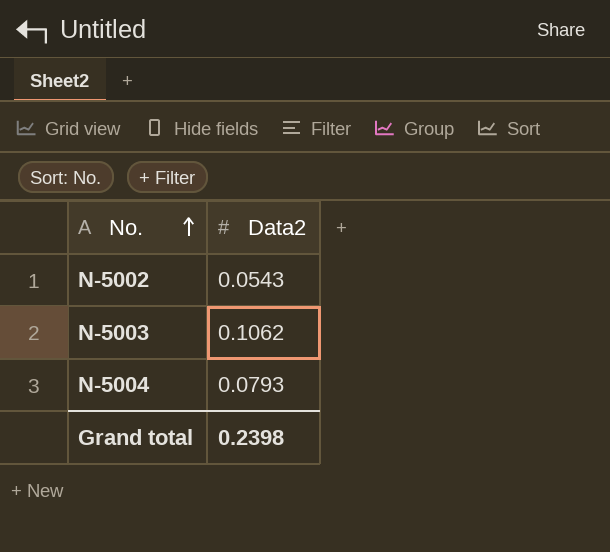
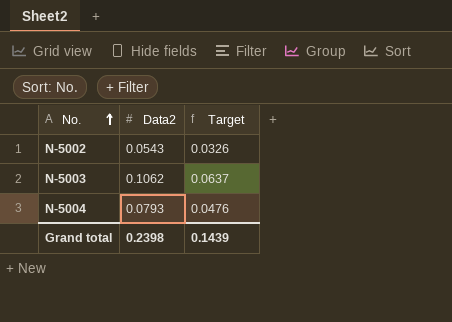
column Target | formula: none -> [Data2] * 0.6

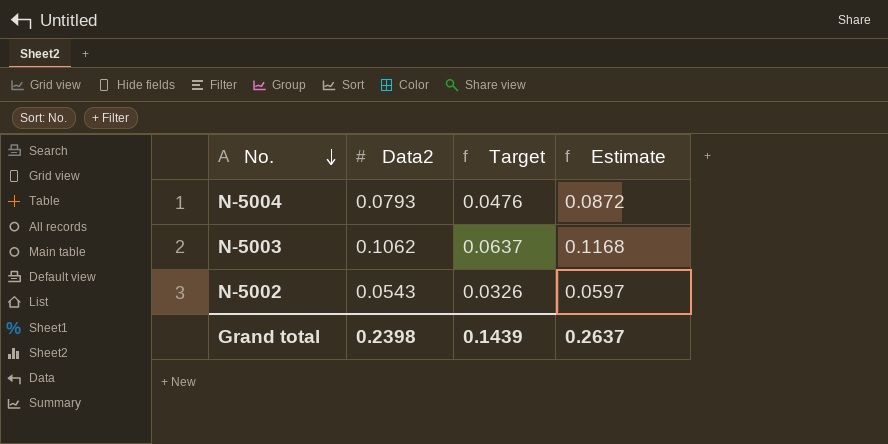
row order: No. ascending -> No. descending
column Estimate | formula: none -> [Data2] * 1.1

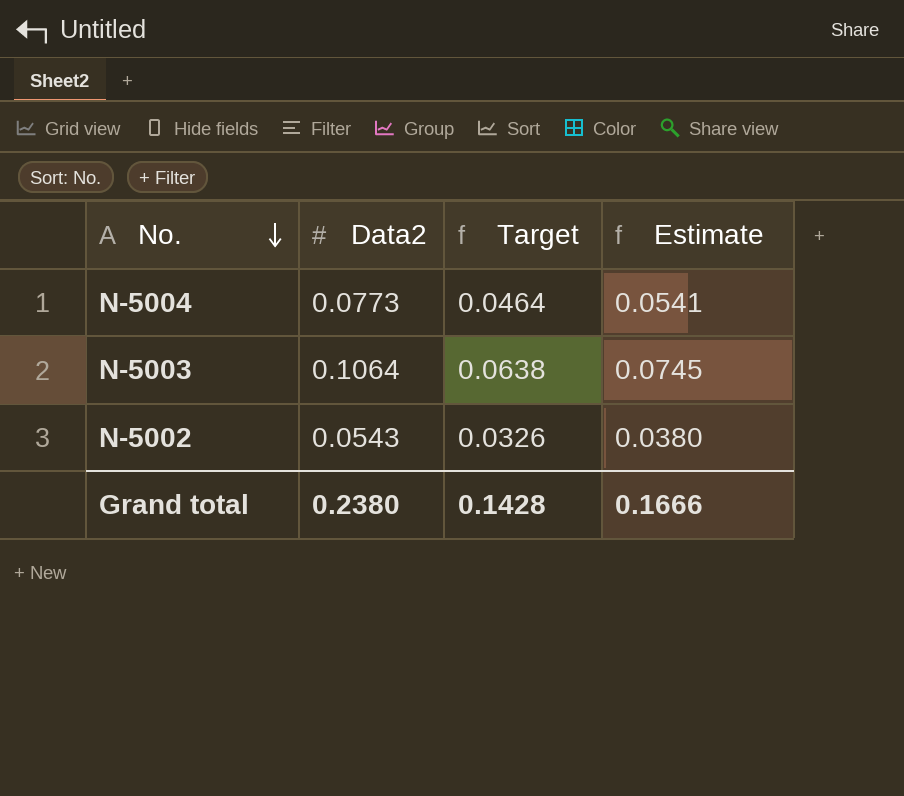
column Estimate | formula: [Data2] * 1.1 -> [Data2] * 0.7
N-5004 | Data2: 0.0793 -> 0.0773
N-5004 | Target: 0.0476 -> 0.0464
N-5003 | Data2: 0.1062 -> 0.1064
N-5003 | Target: 0.0637 -> 0.0638
Grand total | Data2: 0.2398 -> 0.2380
Grand total | Target: 0.1439 -> 0.1428
Grand total | Estimate: 0.2637 -> 0.1666

